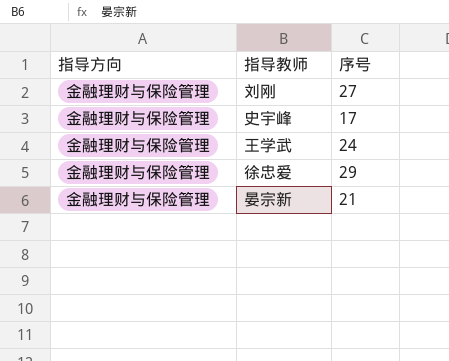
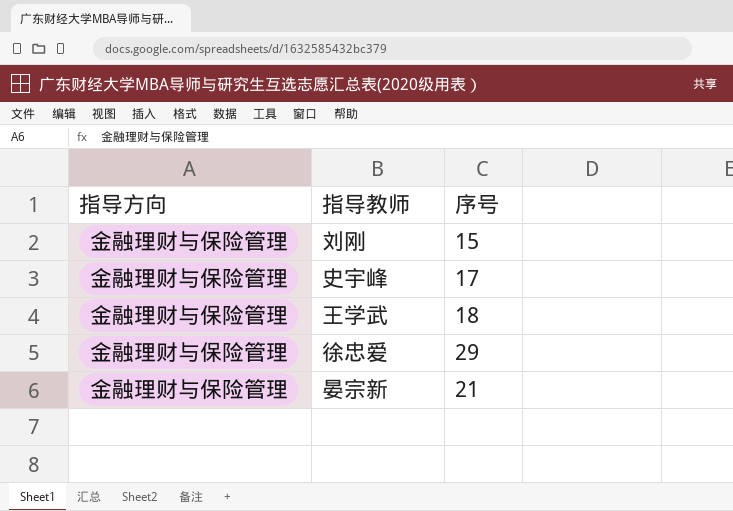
刘刚 | 序号: 27 -> 15
王学武 | 序号: 24 -> 18

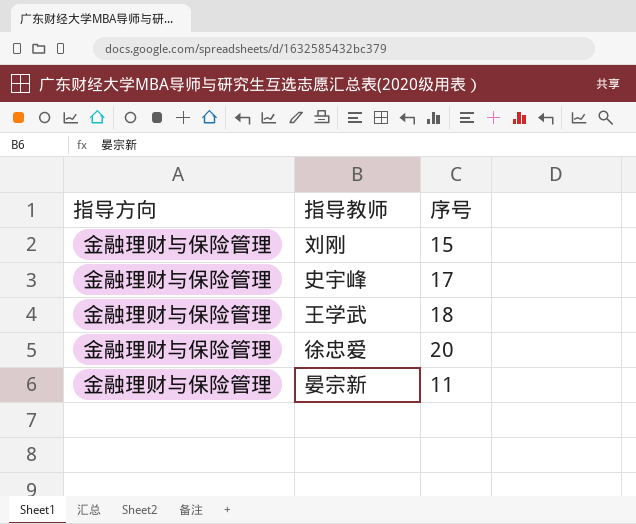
徐忠爱 | 序号: 29 -> 20
晏宗新 | 序号: 21 -> 11

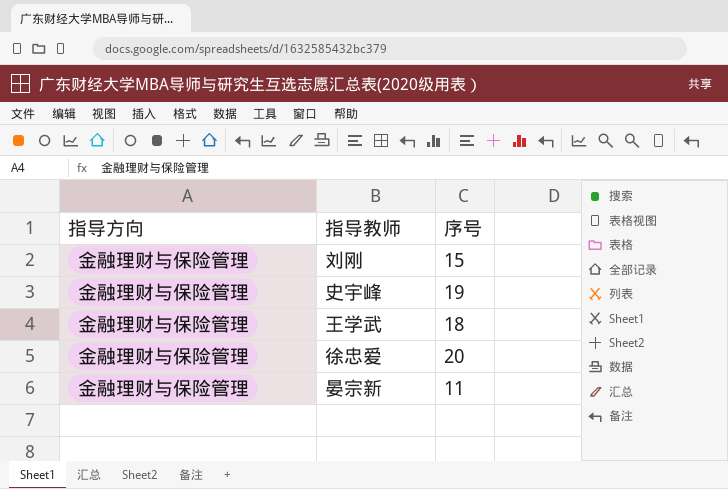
史宇峰 | 序号: 17 -> 19

